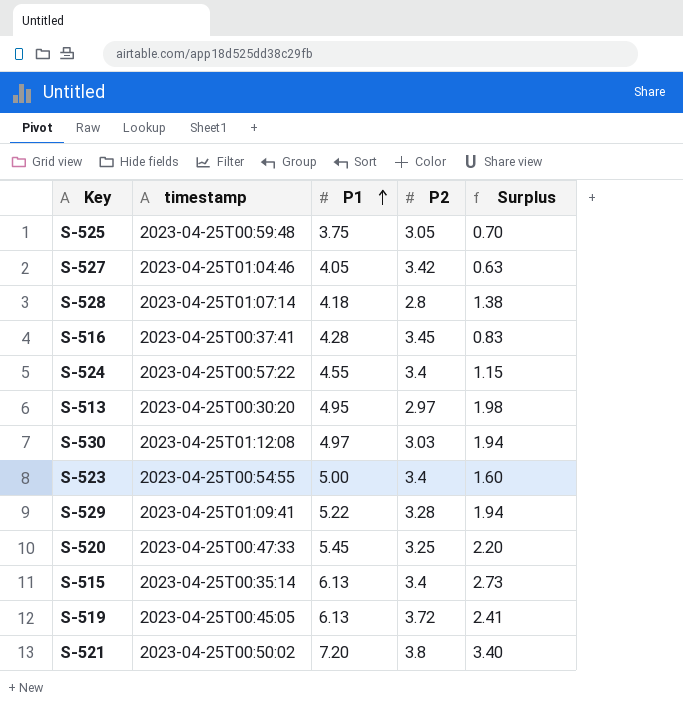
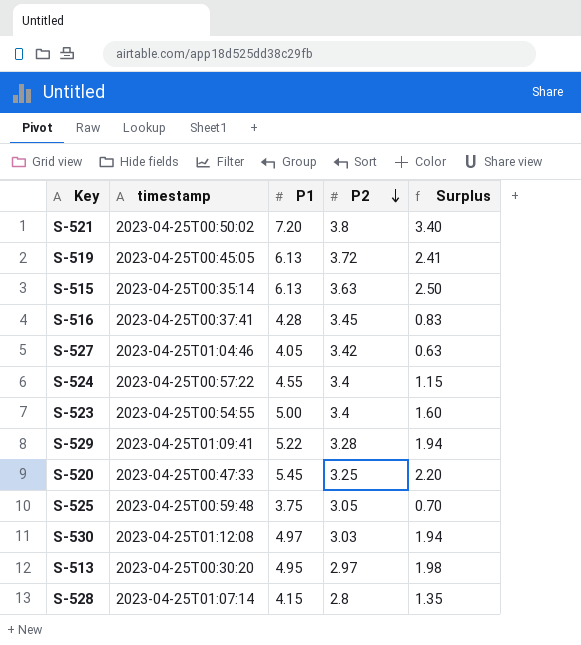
row order: P1 ascending -> P2 descending
S-515 | P2: 3.4 -> 3.63
S-515 | Surplus: 2.73 -> 2.50
S-528 | P1: 4.18 -> 4.15
S-528 | Surplus: 1.38 -> 1.35

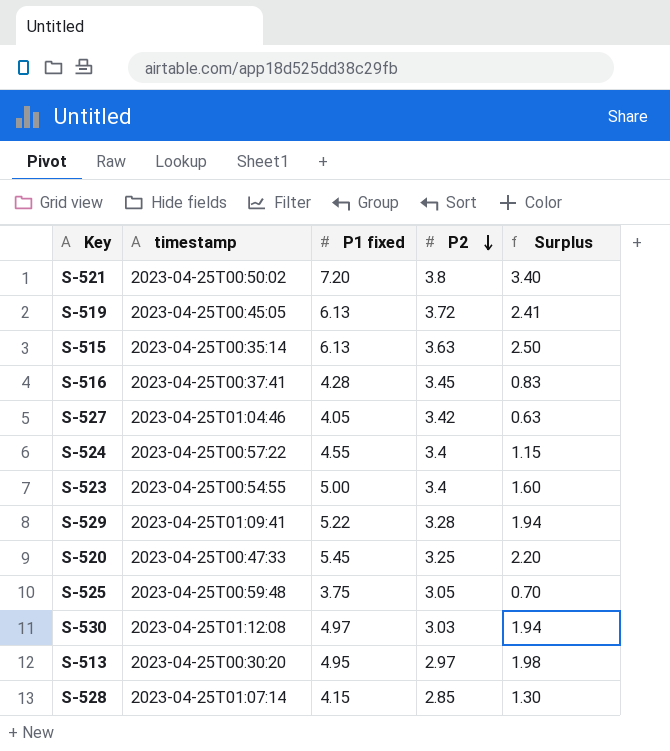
column name: P1 -> P1 fixed
S-528 | P2: 2.8 -> 2.85
S-528 | Surplus: 1.35 -> 1.30

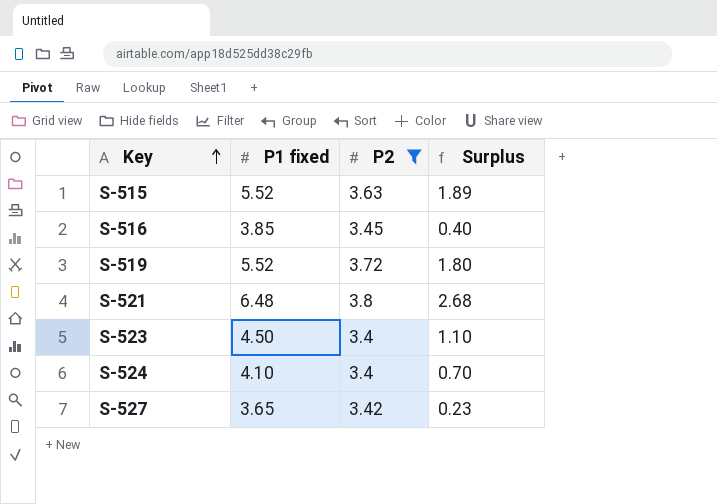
filter: none -> P2 >= 3.4
row order: P2 descending -> Key ascending
column timestamp | position: 2 -> none
S-515 | P1 fixed: 6.13 -> 5.52
S-515 | Surplus: 2.50 -> 1.89
S-516 | P1 fixed: 4.28 -> 3.85
S-516 | Surplus: 0.83 -> 0.40
S-519 | P1 fixed: 6.13 -> 5.52
S-519 | Surplus: 2.41 -> 1.80
S-521 | P1 fixed: 7.20 -> 6.48
S-521 | Surplus: 3.40 -> 2.68
S-523 | P1 fixed: 5.00 -> 4.50
S-523 | Surplus: 1.60 -> 1.10
S-524 | P1 fixed: 4.55 -> 4.10
S-524 | Surplus: 1.15 -> 0.70
S-527 | P1 fixed: 4.05 -> 3.65
S-527 | Surplus: 0.63 -> 0.23

